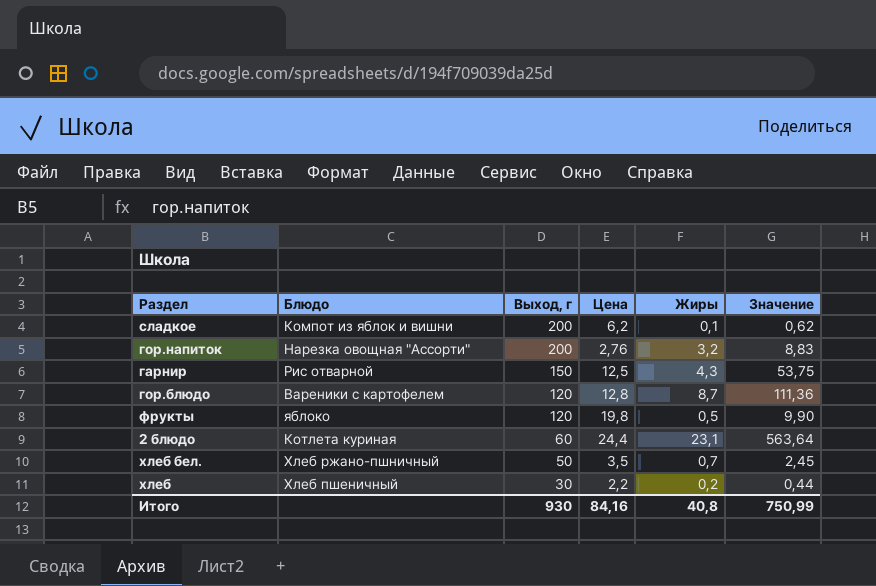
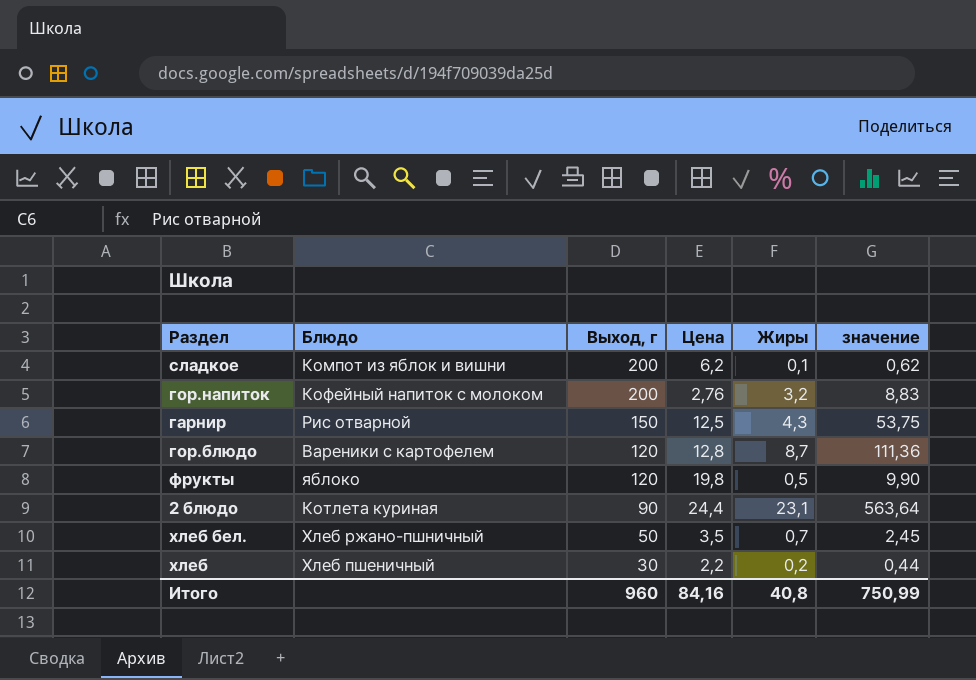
column name: Значение -> значение
гор.напиток | Блюдо: Нарезка овощная "Ассорти" -> Кофейный напиток с молоком
2 блюдо | Выход, г: 60 -> 90
Итого | Выход, г: 930 -> 960

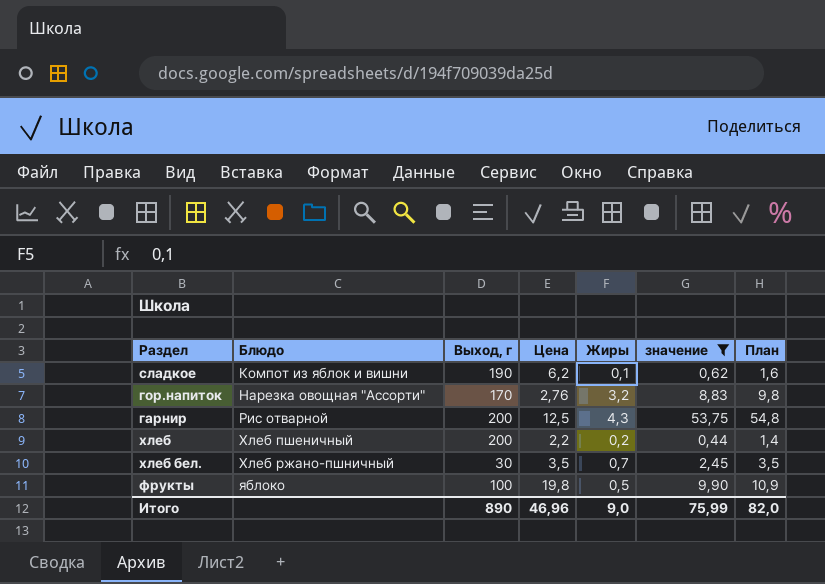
filter: none -> значение <= 53,75
row order: Выход, г descending -> Блюдо ascending
column План | formula: none -> [значение] + 1
сладкое | Выход, г: 200 -> 190
гор.напиток | Блюдо: Кофейный напиток с молоком -> Нарезка овощная "Ассорти"
гор.напиток | Выход, г: 200 -> 170
гарнир | Выход, г: 150 -> 200
хлеб | Выход, г: 30 -> 200
хлеб бел. | Выход, г: 50 -> 30
фрукты | Выход, г: 120 -> 100
Итого | Выход, г: 960 -> 890
Итого | Цена: 84,16 -> 46,96
Итого | Жиры: 40,8 -> 9,0
Итого | значение: 750,99 -> 75,99

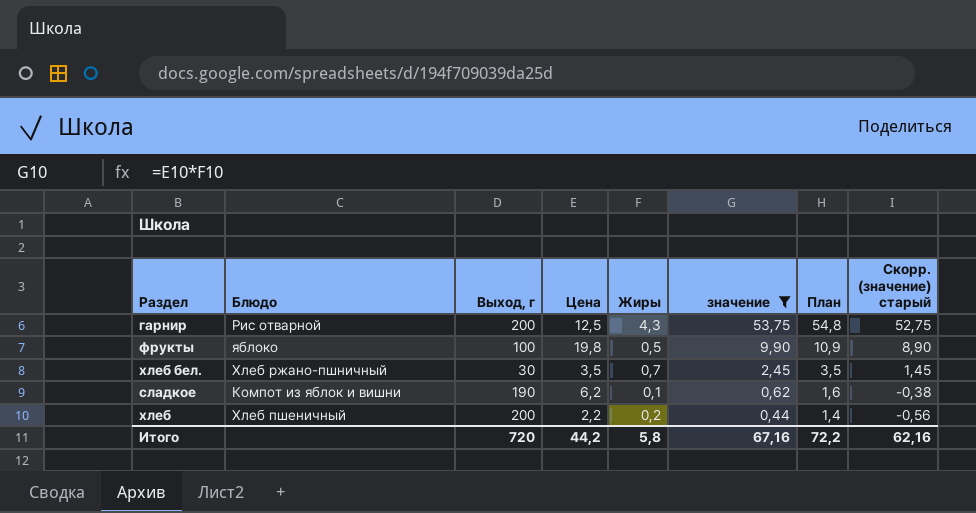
row order: Блюдо ascending -> значение descending
column Скорр. (значение) старый | formula: none -> [значение] - 1
row гор.напиток: Нарезка овощная "Ассорти" | 170 | 2,76 | 3,2 | 8,83 | 9,8 -> none
Итого | Выход, г: 890 -> 720
Итого | Цена: 46,96 -> 44,2
Итого | Жиры: 9,0 -> 5,8
Итого | значение: 75,99 -> 67,16
Итого | План: 82,0 -> 72,2

